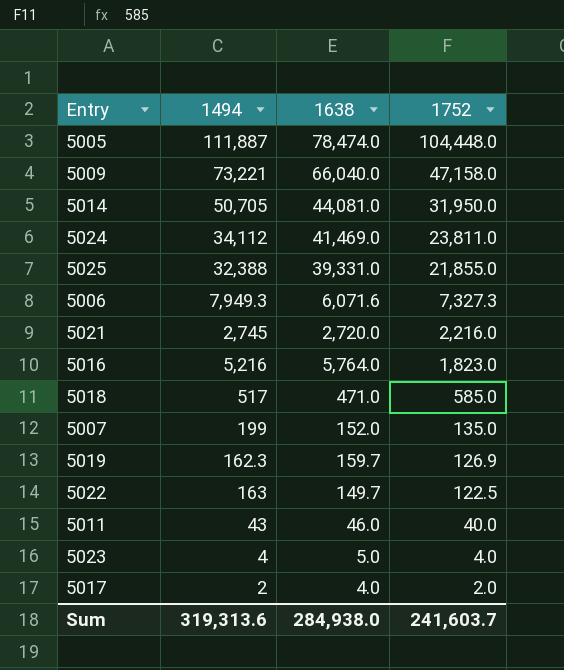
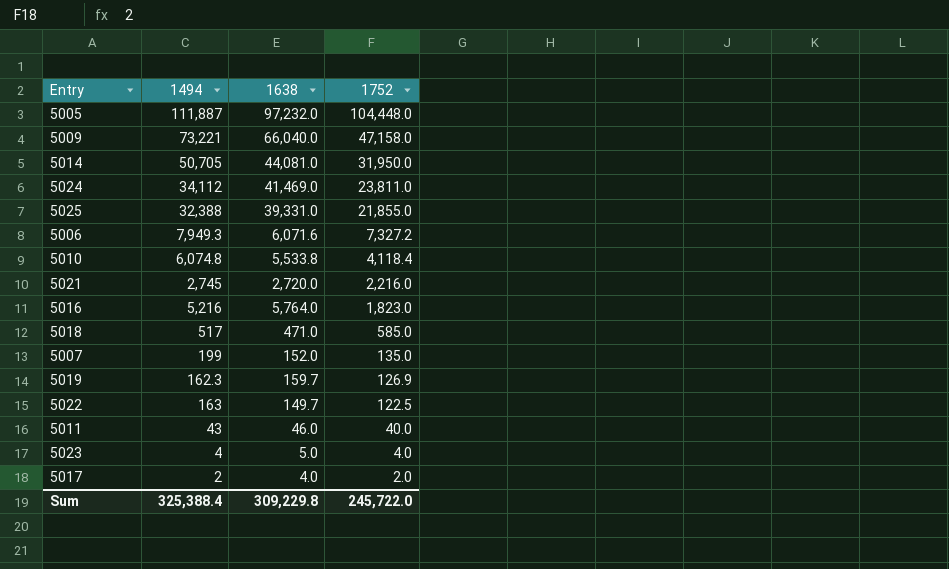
5005 | 1638: 78,474.0 -> 97,232.0
5006 | 1752: 7,327.3 -> 7,327.2
row 5010: none -> 6,074.8 | 5,533.8 | 4,118.4
Sum | 1494: 319,313.6 -> 325,388.4
Sum | 1638: 284,938.0 -> 309,229.8
Sum | 1752: 241,603.7 -> 245,722.0

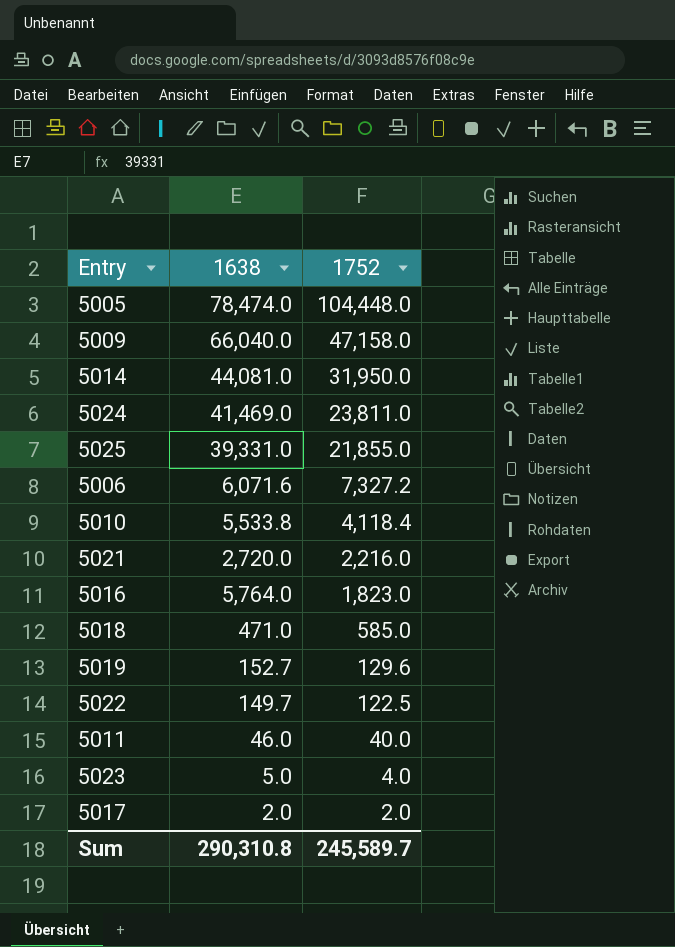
column 1494 | position: 2 -> none
row 5007: 199 | 152.0 | 135.0 -> none
5005 | 1638: 97,232.0 -> 78,474.0
5019 | 1638: 159.7 -> 152.7
5019 | 1752: 126.9 -> 129.6
5017 | 1638: 4.0 -> 2.0
Sum | 1638: 309,229.8 -> 290,310.8
Sum | 1752: 245,722.0 -> 245,589.7

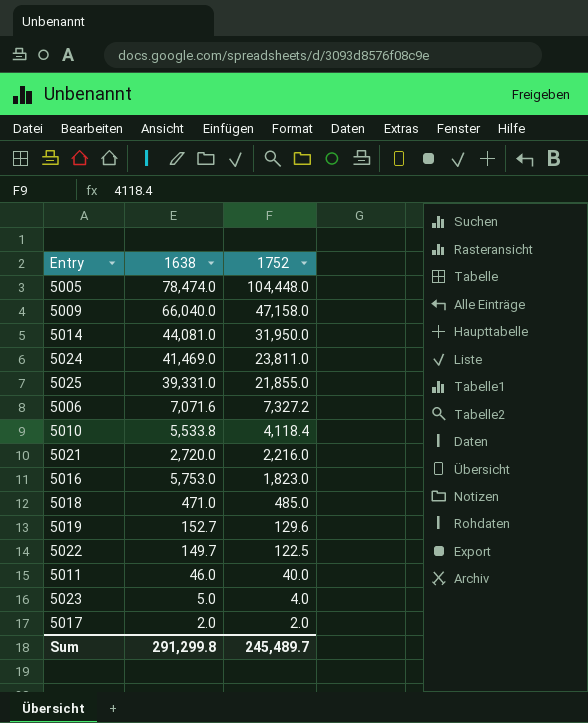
5006 | 1638: 6,071.6 -> 7,071.6
5016 | 1638: 5,764.0 -> 5,753.0
5018 | 1752: 585.0 -> 485.0
Sum | 1638: 290,310.8 -> 291,299.8
Sum | 1752: 245,589.7 -> 245,489.7

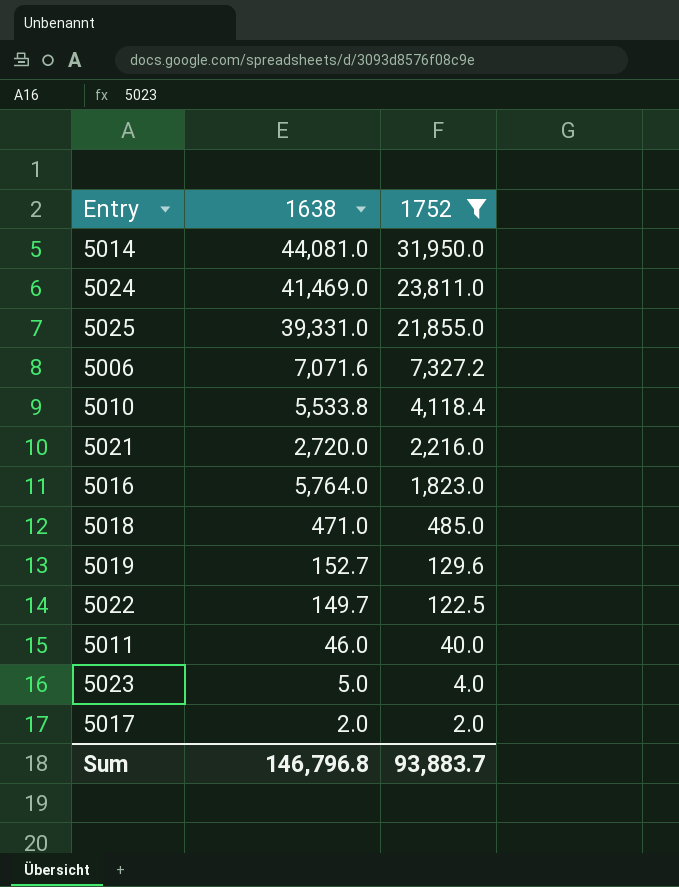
filter: none -> 1752 <= 31,950.0
5016 | 1638: 5,753.0 -> 5,764.0
Sum | 1638: 291,299.8 -> 146,796.8
Sum | 1752: 245,489.7 -> 93,883.7

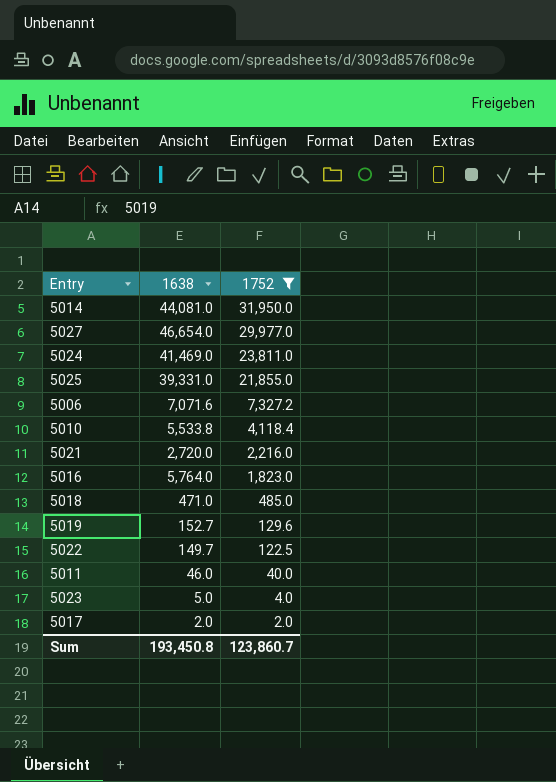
row 5027: none -> 46,654.0 | 29,977.0
Sum | 1638: 146,796.8 -> 193,450.8
Sum | 1752: 93,883.7 -> 123,860.7

